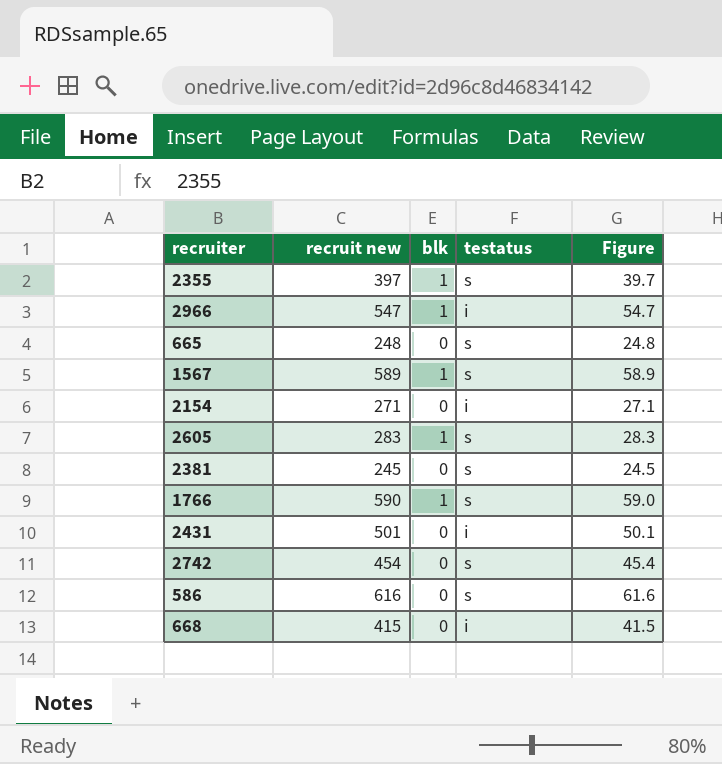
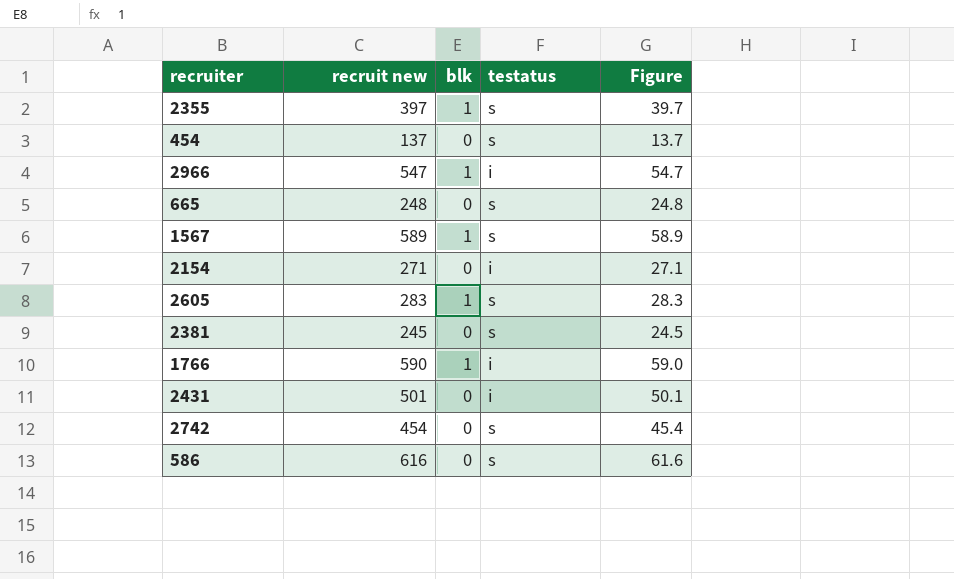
row 668: 415 | 0 | i | 41.5 -> none
row 454: none -> 137 | 0 | s | 13.7
1766 | testatus: s -> i

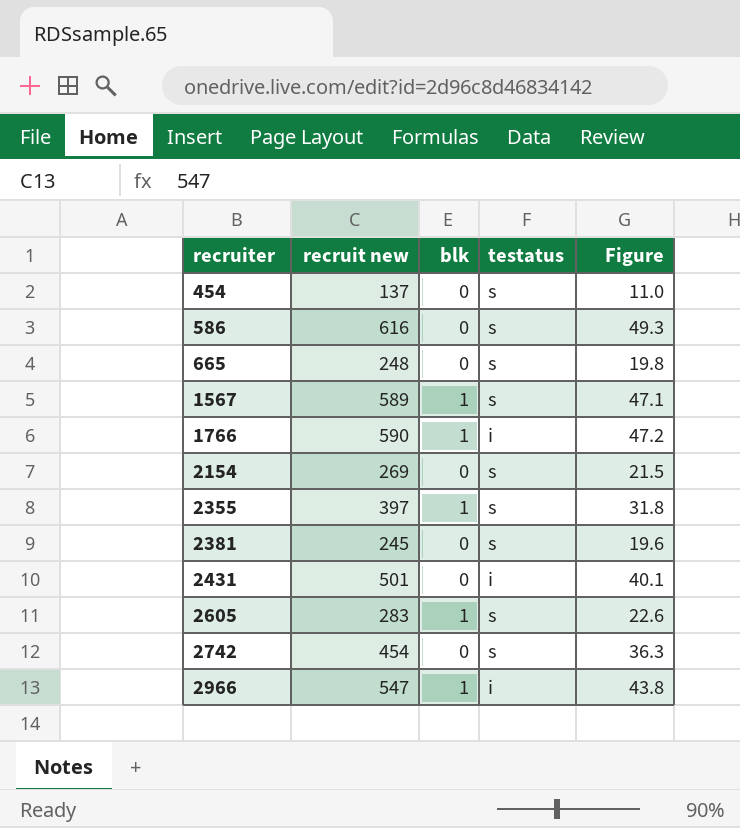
row order: none -> recruiter ascending
column Figure | formula: [recruit new] * 0.1 -> [recruit new] * 0.08
2154 | recruit new: 271 -> 269
2154 | testatus: i -> s

